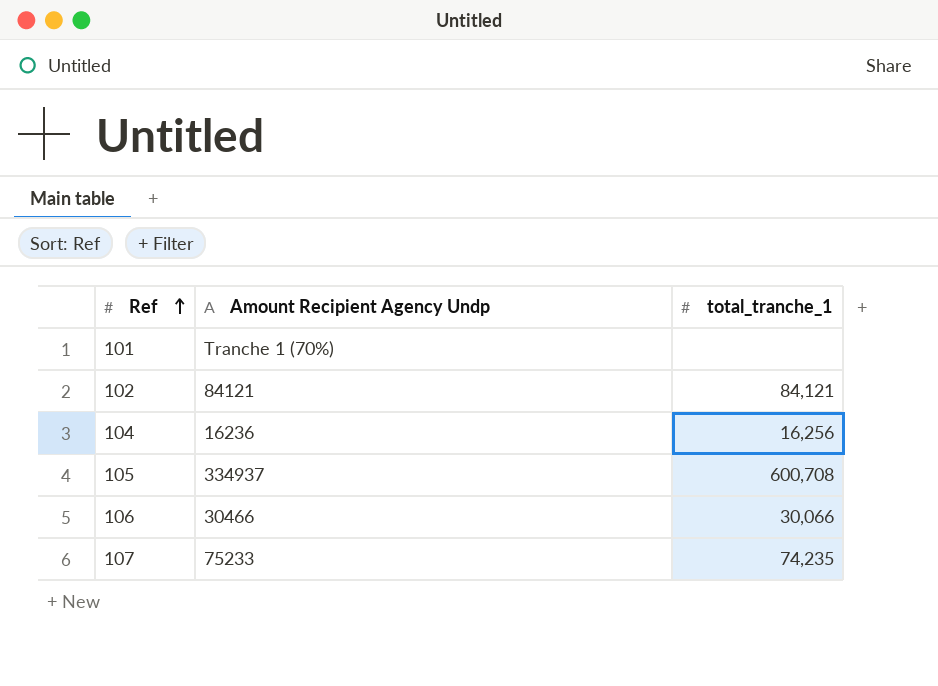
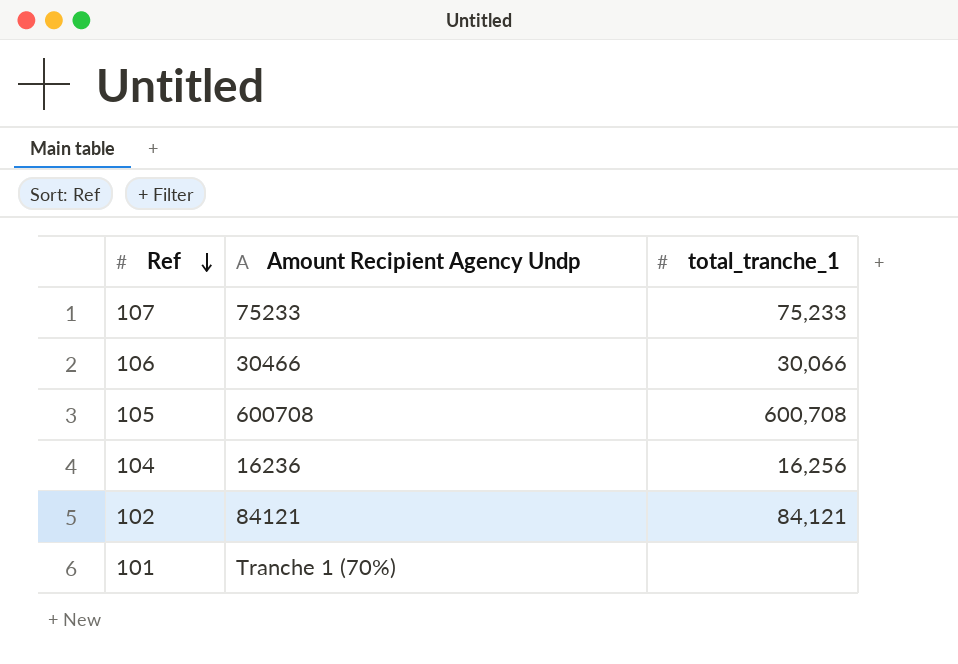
row order: Ref ascending -> Ref descending
107 | total_tranche_1: 74,235 -> 75,233
105 | Amount Recipient Agency Undp: 334937 -> 600708

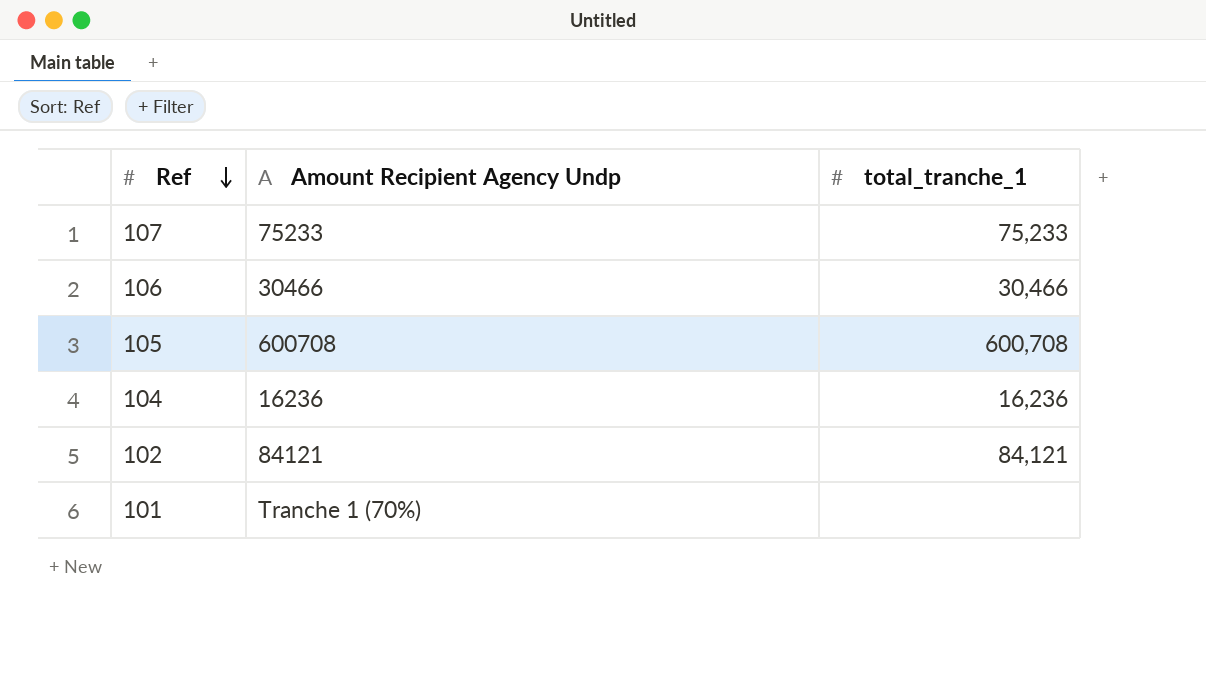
106 | total_tranche_1: 30,066 -> 30,466
104 | total_tranche_1: 16,256 -> 16,236

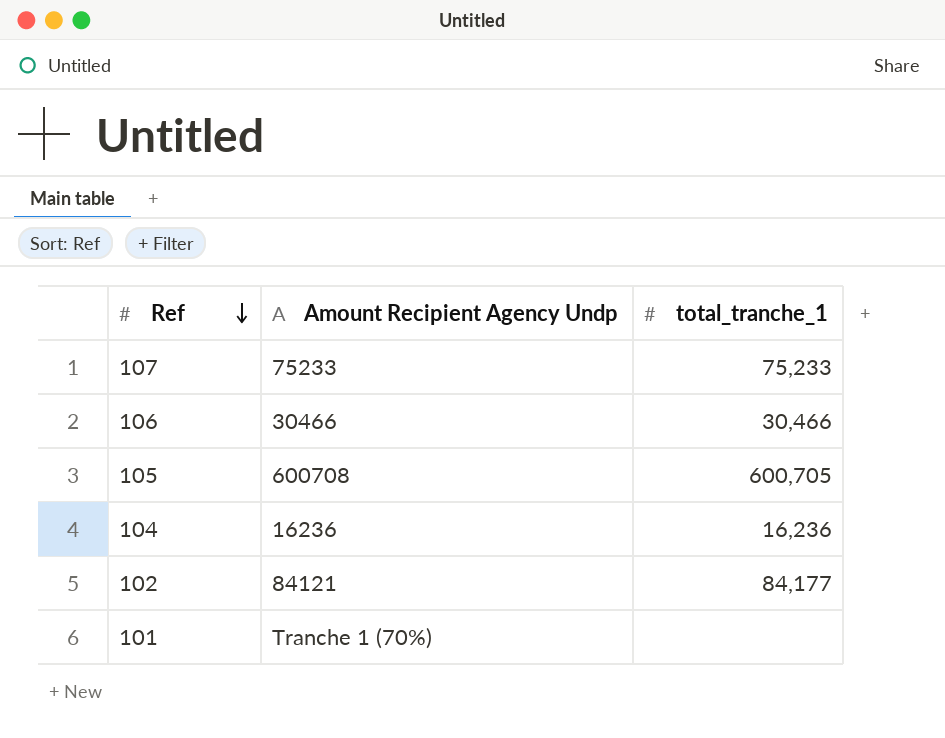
105 | total_tranche_1: 600,708 -> 600,705
102 | total_tranche_1: 84,121 -> 84,177

